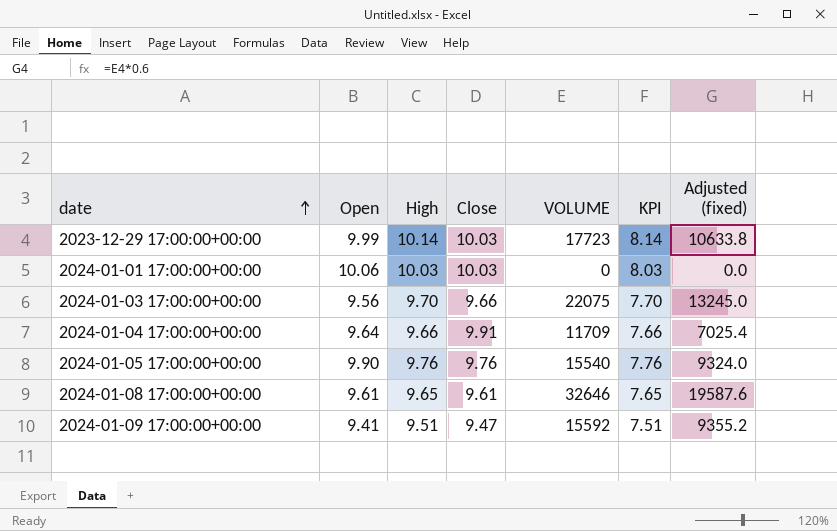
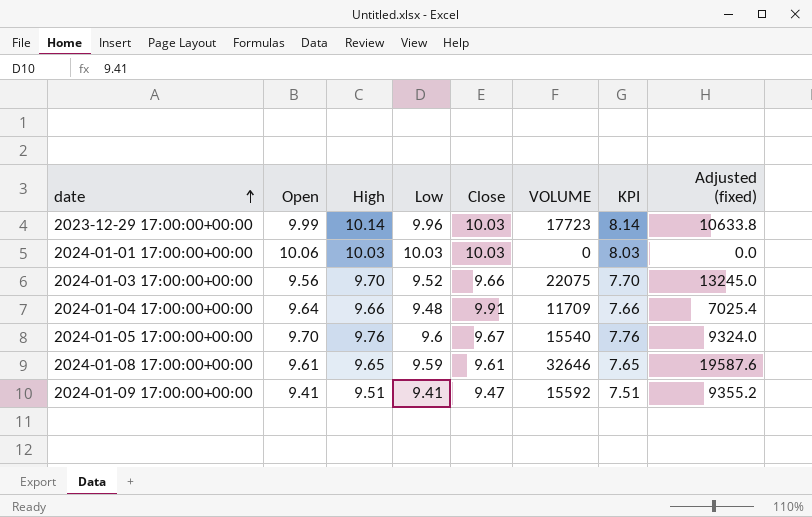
column Low | position: none -> 4
2024-01-05 17:00:00+00:00 | Open: 9.90 -> 9.70
2024-01-05 17:00:00+00:00 | Close: 9.76 -> 9.67

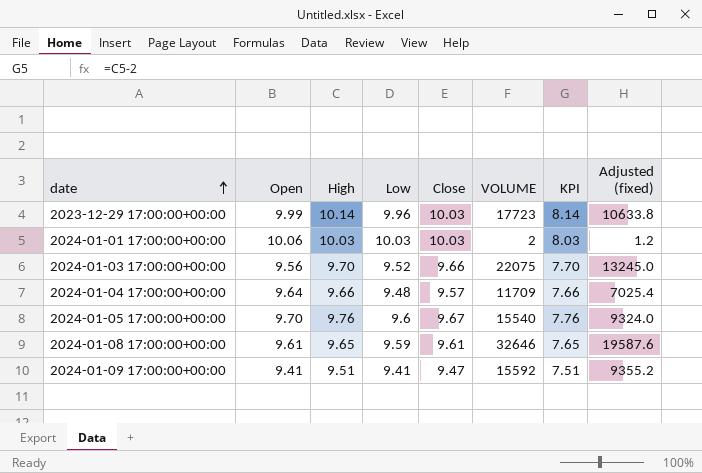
2024-01-01 17:00:00+00:00 | VOLUME: 0 -> 2
2024-01-01 17:00:00+00:00 | Adjusted (fixed): 0.0 -> 1.2
2024-01-04 17:00:00+00:00 | Close: 9.91 -> 9.57

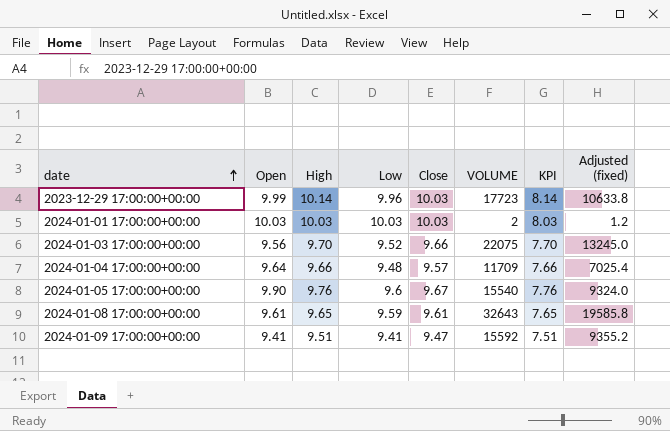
2024-01-01 17:00:00+00:00 | Open: 10.06 -> 10.03
2024-01-05 17:00:00+00:00 | Open: 9.70 -> 9.90
2024-01-08 17:00:00+00:00 | VOLUME: 32646 -> 32643
2024-01-08 17:00:00+00:00 | Adjusted (fixed): 19587.6 -> 19585.8

